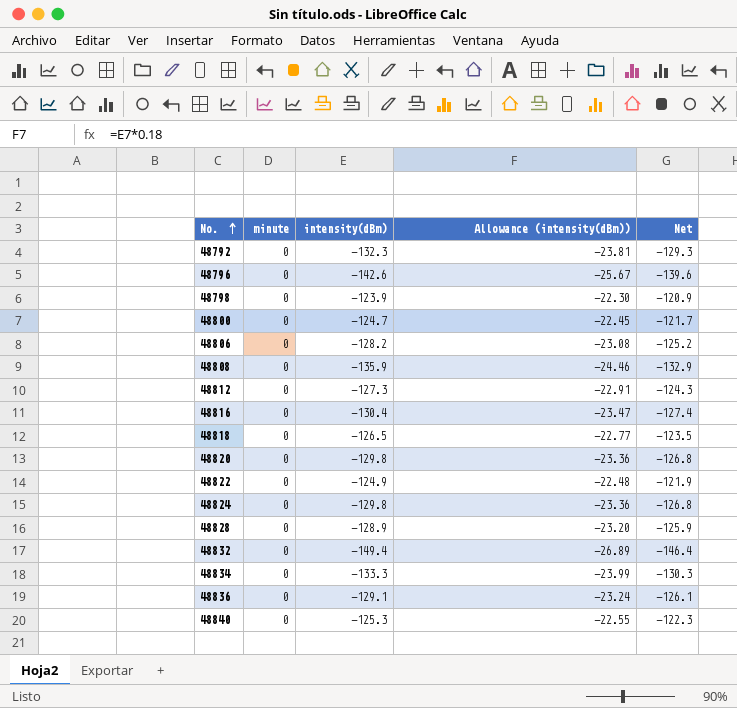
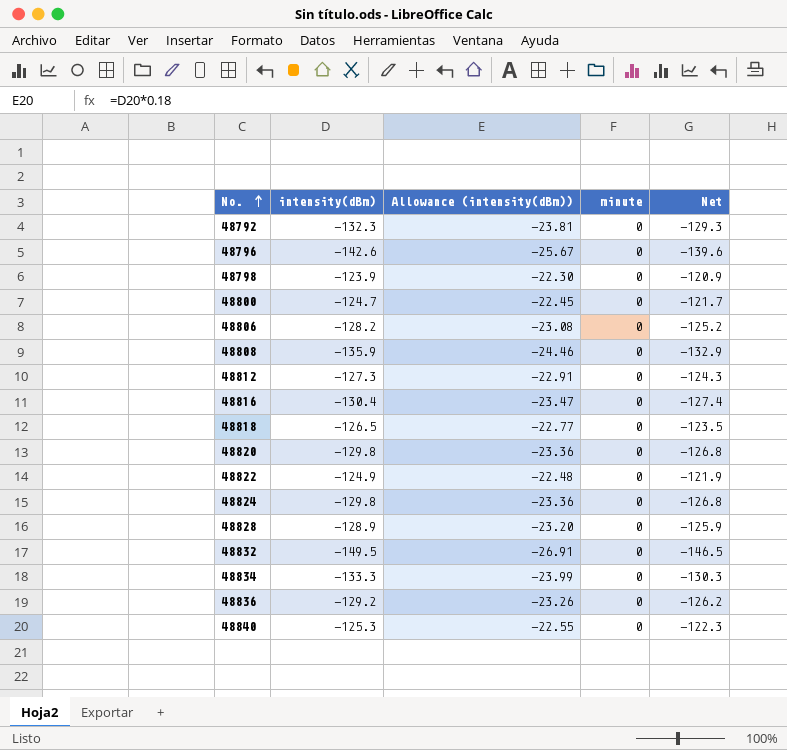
column minute | position: 2 -> 4
48832 | intensity(dBm): -149.4 -> -149.5
48832 | Allowance (intensity(dBm)): -26.89 -> -26.91
48832 | Net: -146.4 -> -146.5
48836 | intensity(dBm): -129.1 -> -129.2
48836 | Allowance (intensity(dBm)): -23.24 -> -23.26
48836 | Net: -126.1 -> -126.2

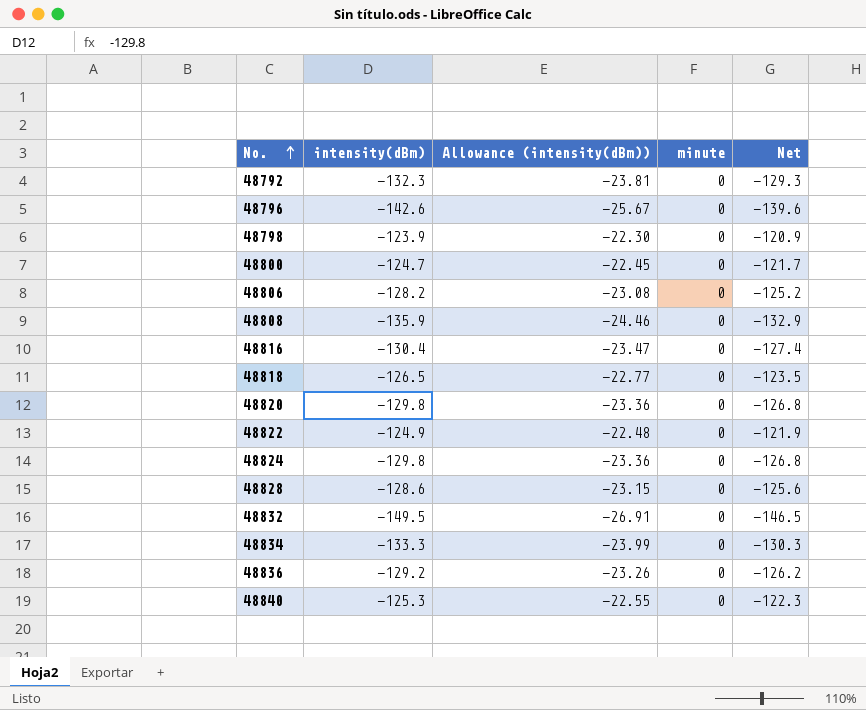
row 48812: -127.3 | -22.91 | 0 | -124.3 -> none
48828 | intensity(dBm): -128.9 -> -128.6
48828 | Allowance (intensity(dBm)): -23.20 -> -23.15
48828 | Net: -125.9 -> -125.6

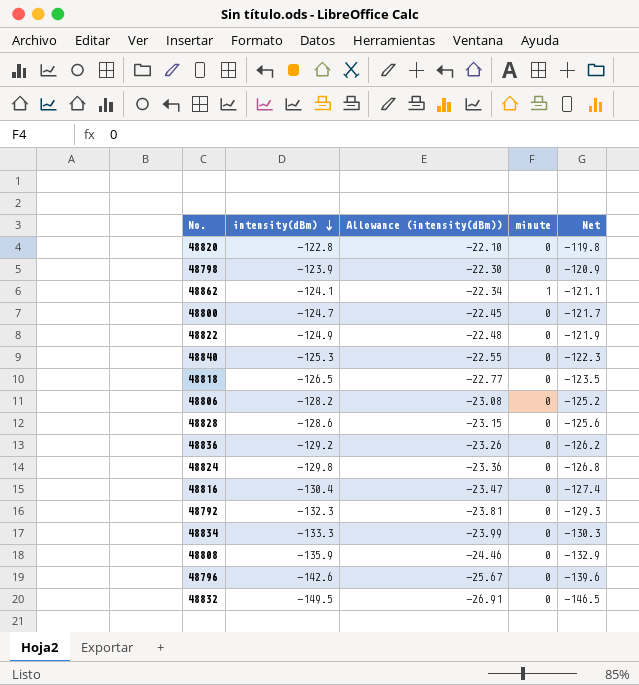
row order: No. ascending -> intensity(dBm) descending
48820 | intensity(dBm): -129.8 -> -122.8
48820 | Allowance (intensity(dBm)): -23.36 -> -22.10
48820 | Net: -126.8 -> -119.8
row 48862: none -> -124.1 | -22.34 | 1 | -121.1

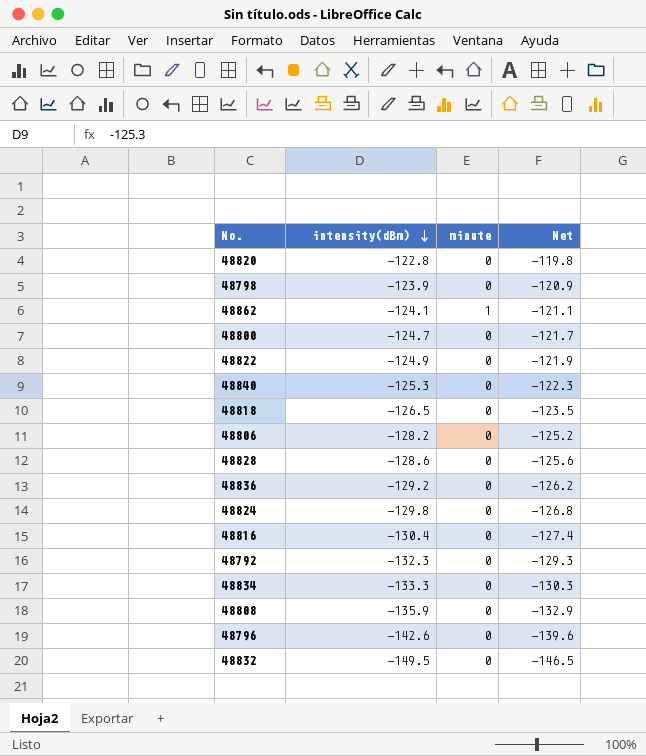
column Allowance (intensity(dBm)) | formula: [intensity(dBm)] * 0.18 -> none

